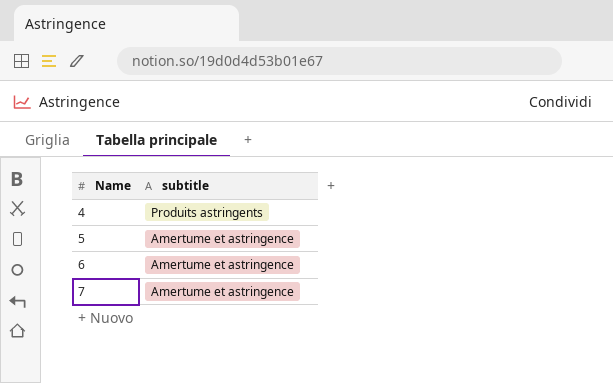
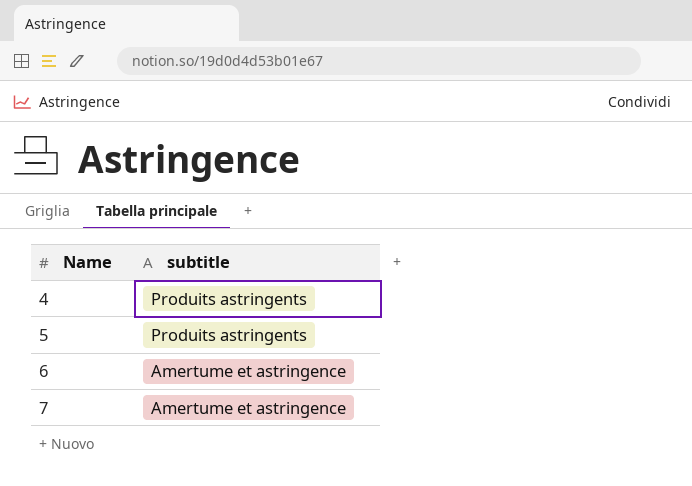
5 | subtitle: Amertume et astringence -> Produits astringents

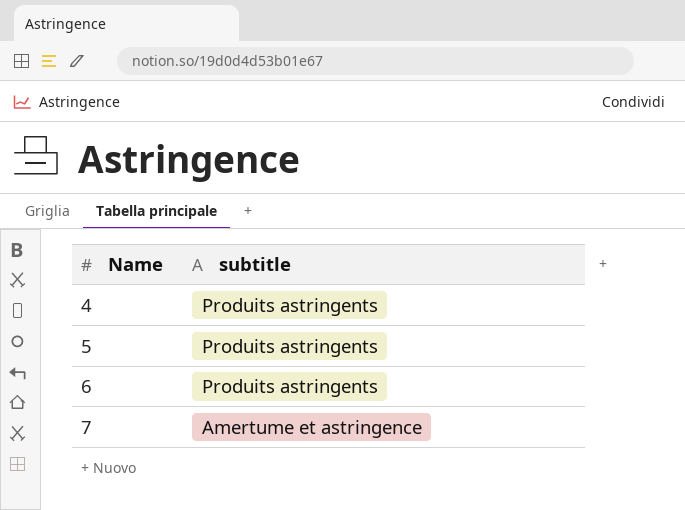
6 | subtitle: Amertume et astringence -> Produits astringents

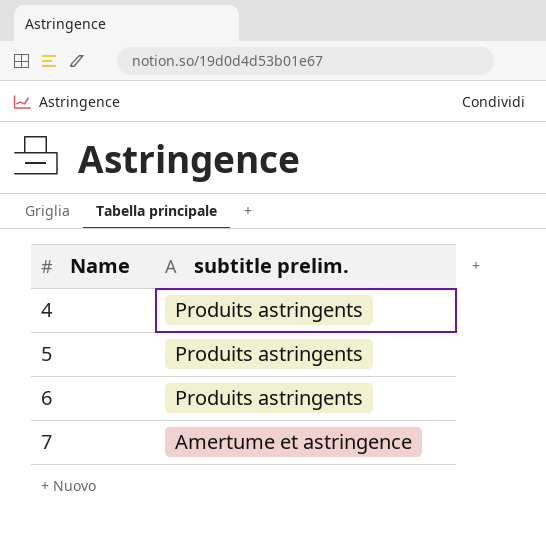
column name: subtitle -> subtitle prelim.

